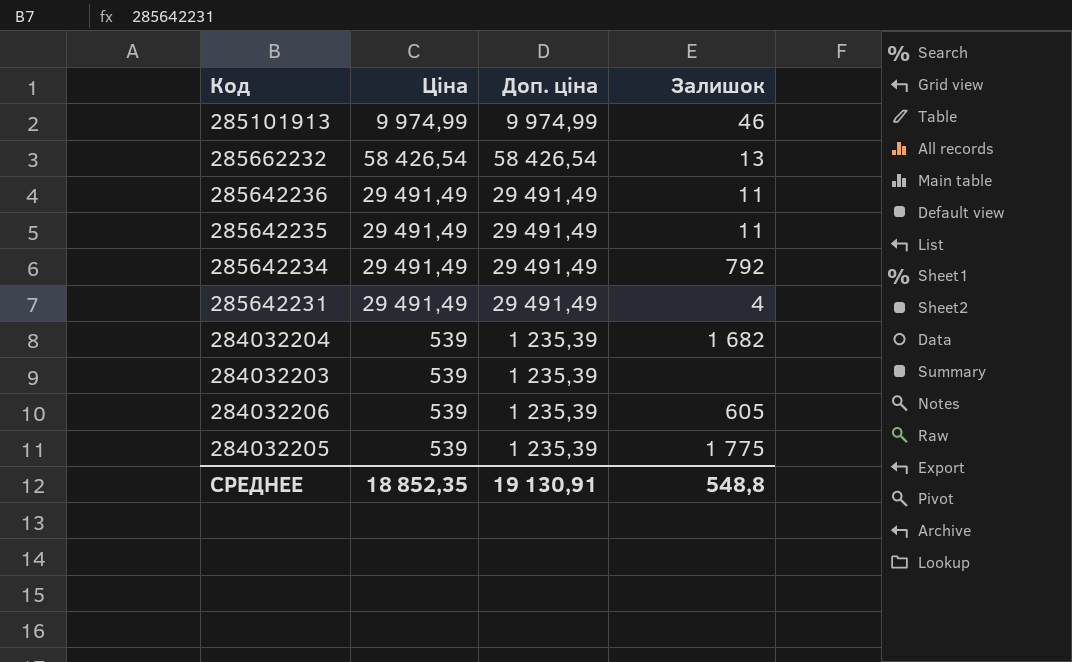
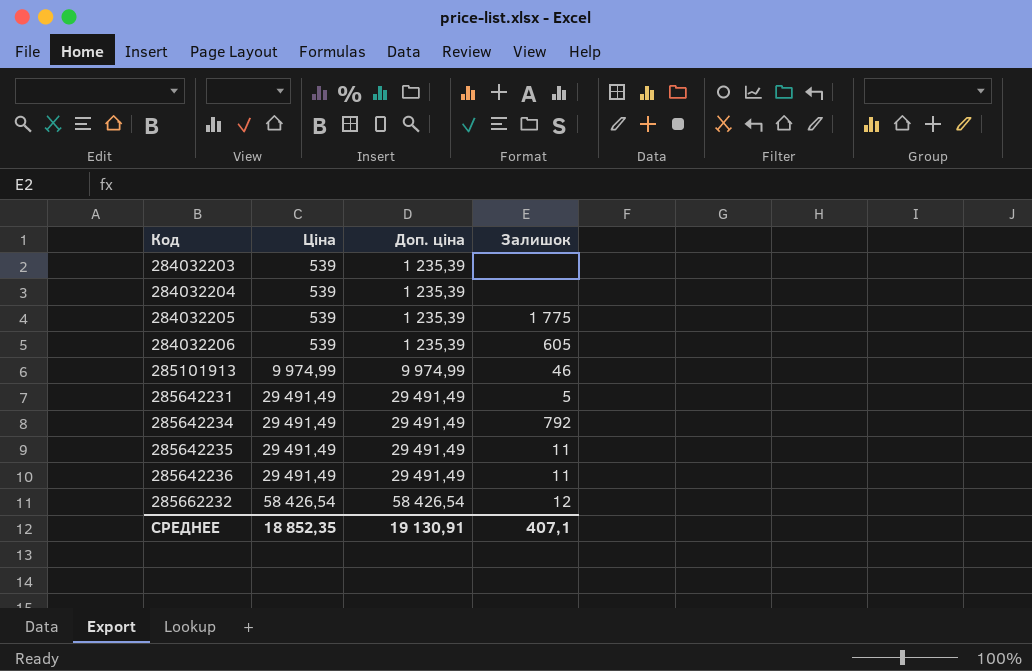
row order: none -> Код ascending
284032204 | Залишок: 1 682 -> none
285642231 | Залишок: 4 -> 5
285662232 | Залишок: 13 -> 12
СРЕДНЕЕ | Залишок: 548,8 -> 407,1

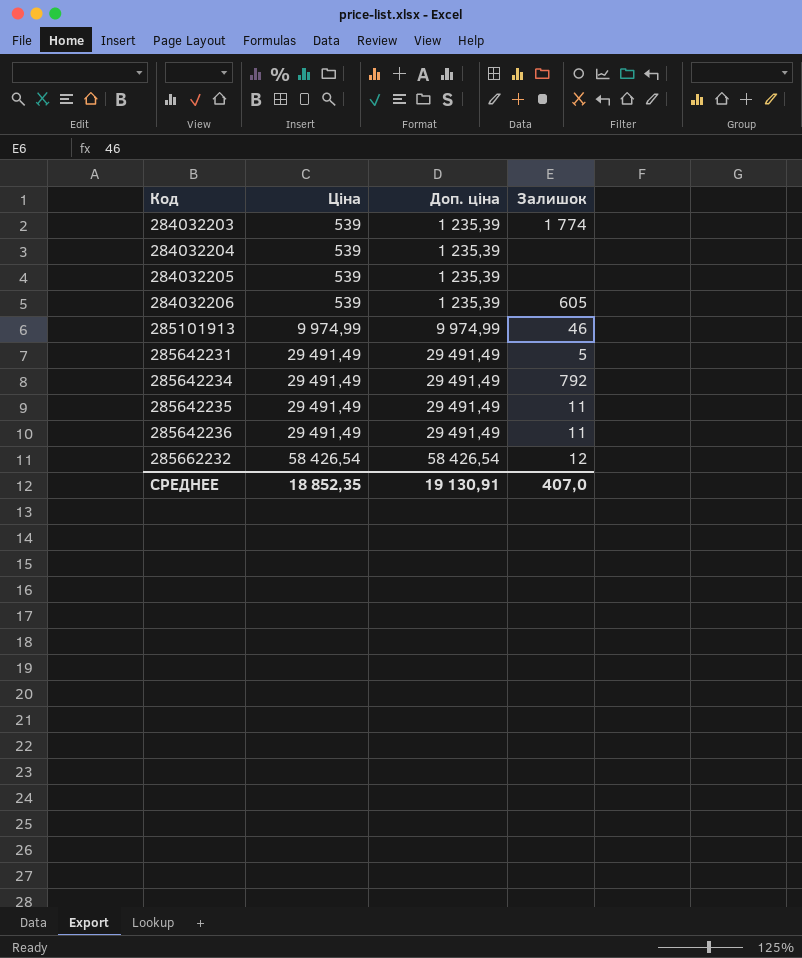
284032203 | Залишок: none -> 1 774
284032205 | Залишок: 1 775 -> none
СРЕДНЕЕ | Залишок: 407,1 -> 407,0

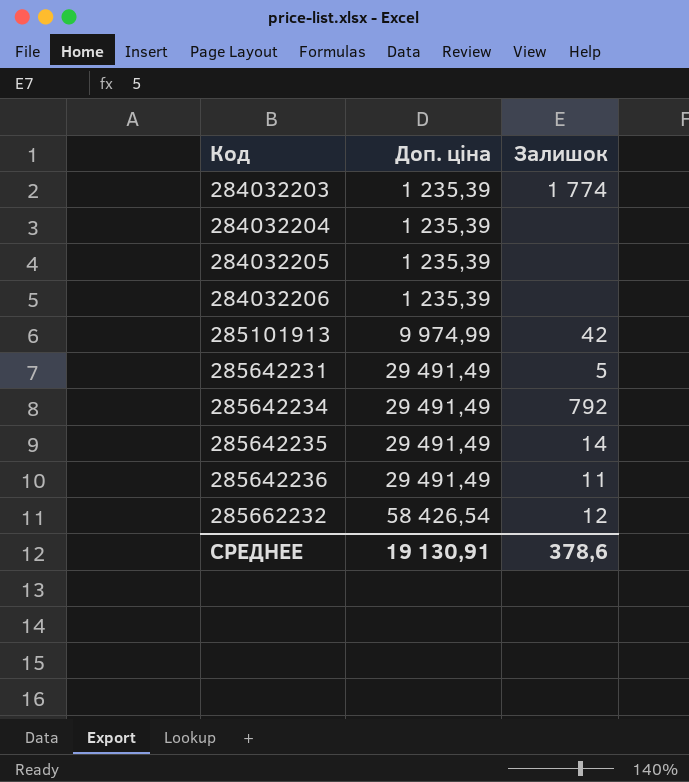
column Ціна | position: 2 -> none
284032206 | Залишок: 605 -> none
285101913 | Залишок: 46 -> 42
285642235 | Залишок: 11 -> 14
СРЕДНЕЕ | Залишок: 407,0 -> 378,6

